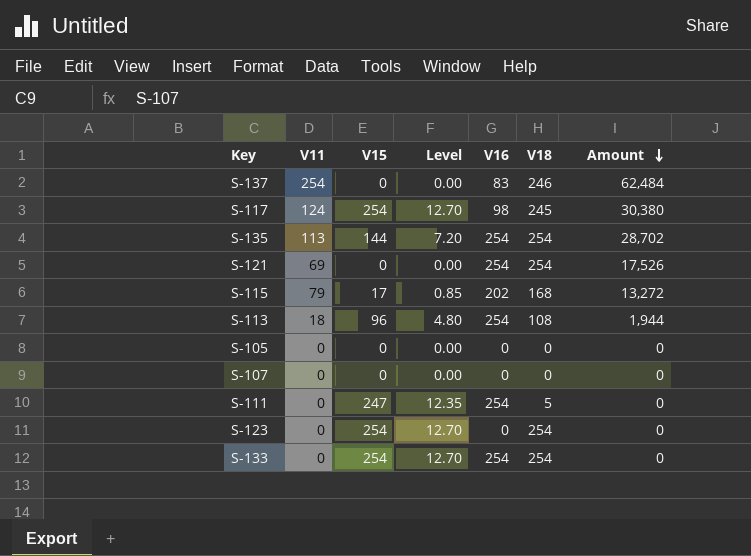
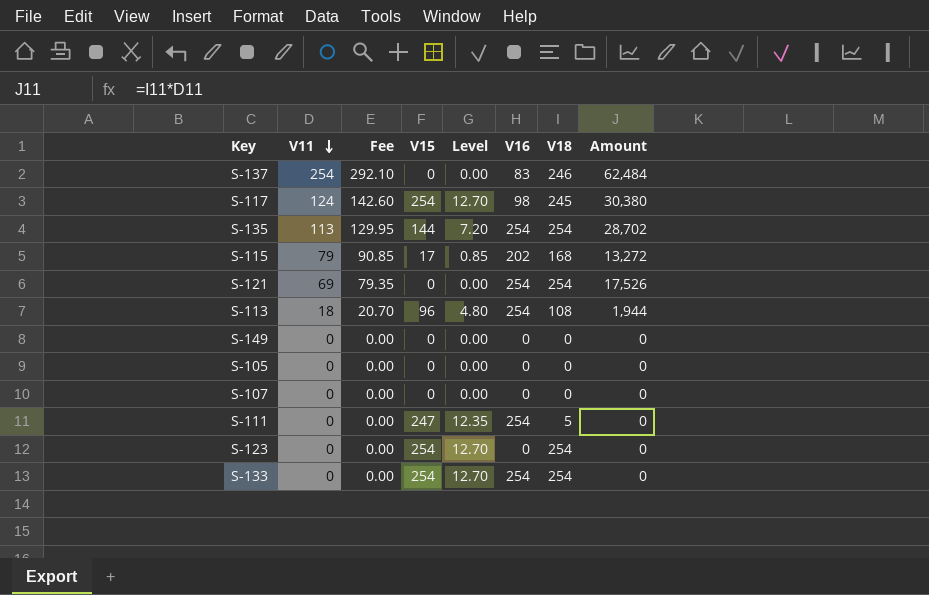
row order: Amount descending -> V11 descending
column Fee | formula: none -> [V11] * 1.15
row S-149: none -> 0 | 0.00 | 0 | 0.00 | 0 | 0 | 0

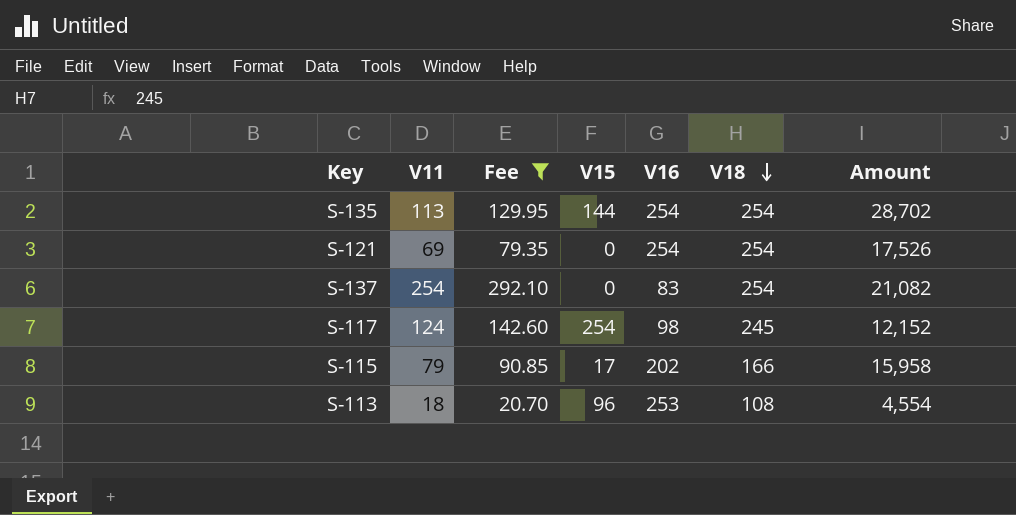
filter: none -> Fee != 0.00
row order: V11 descending -> V18 descending
column Level | formula: [V15] * 0.05 -> none
column Amount | formula: [V11] * [V18] -> [V11] * [V16]
S-137 | V18: 246 -> 254
S-115 | V18: 168 -> 166
S-113 | V16: 254 -> 253

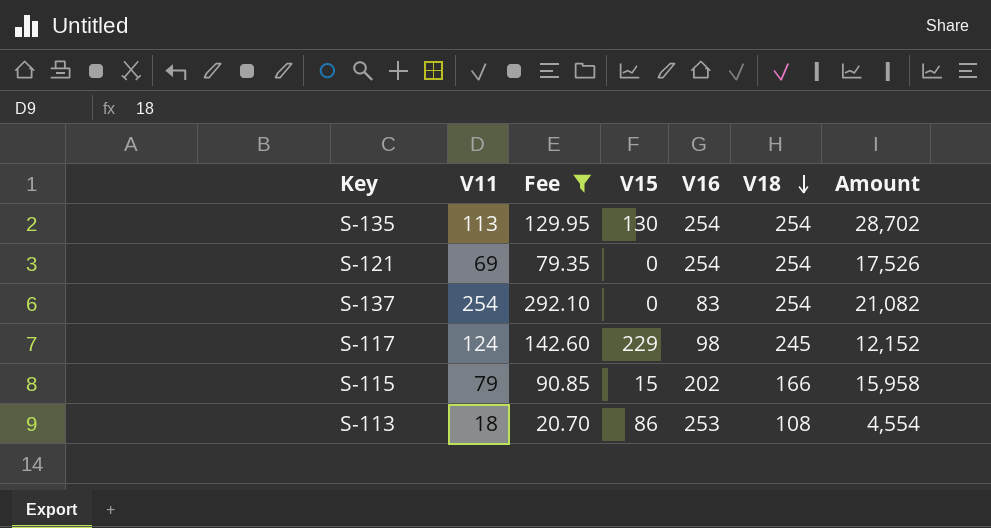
S-135 | V15: 144 -> 130
S-117 | V15: 254 -> 229
S-115 | V15: 17 -> 15
S-113 | V15: 96 -> 86

